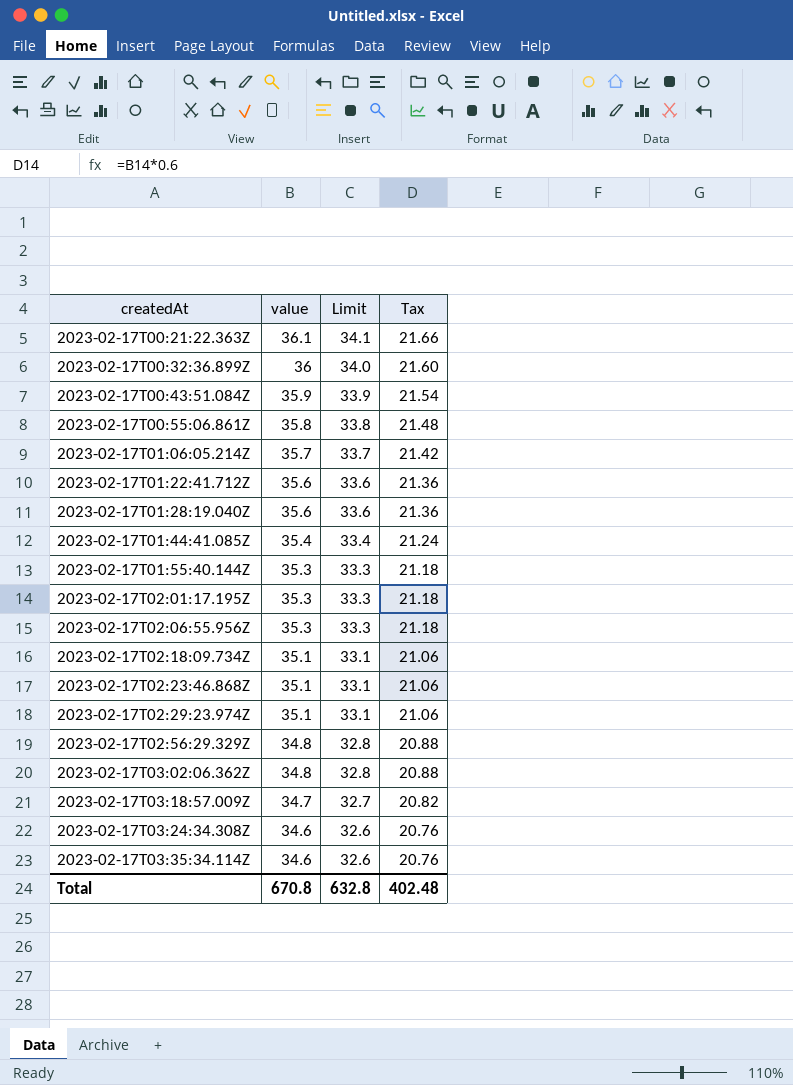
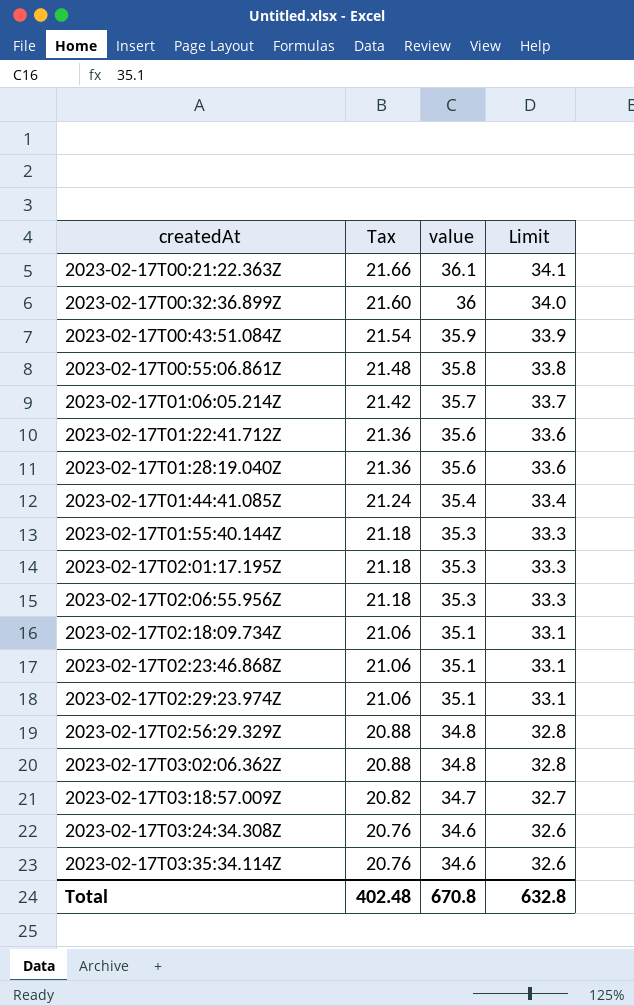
column Tax | position: 4 -> 2

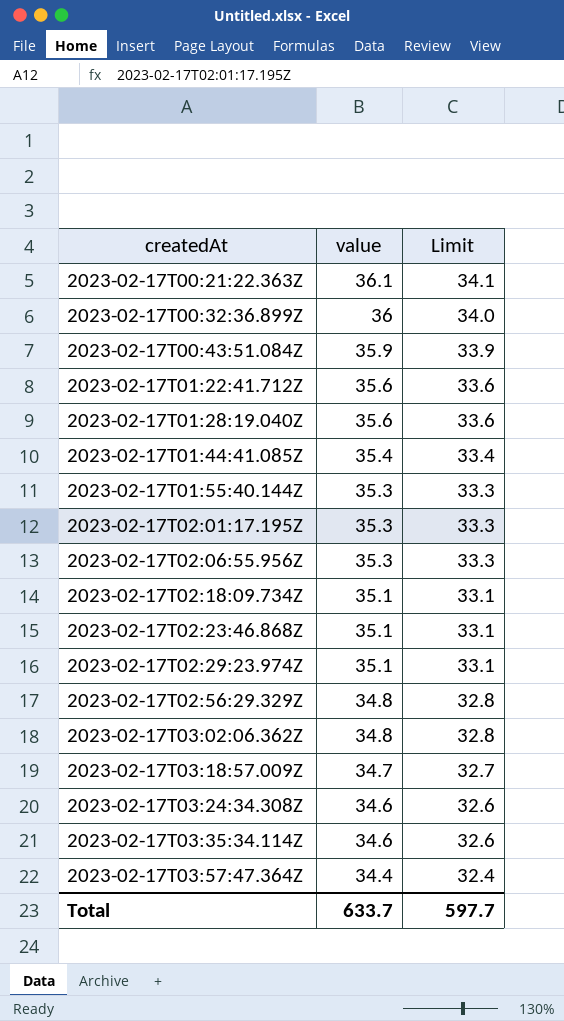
column Tax | formula: [value] * 0.6 -> none
row 2023-02-17T00:55:06.861Z: 21.48 | 35.8 | 33.8 -> none
row 2023-02-17T01:06:05.214Z: 21.42 | 35.7 | 33.7 -> none
row 2023-02-17T03:57:47.364Z: none -> 34.4 | 32.4
Total | value: 670.8 -> 633.7
Total | Limit: 632.8 -> 597.7

